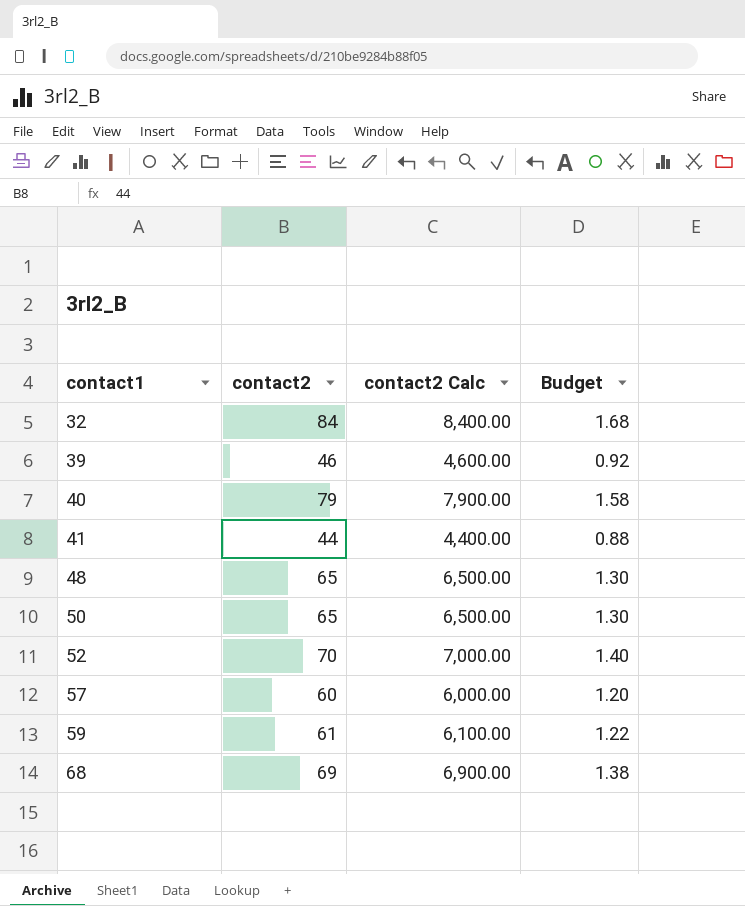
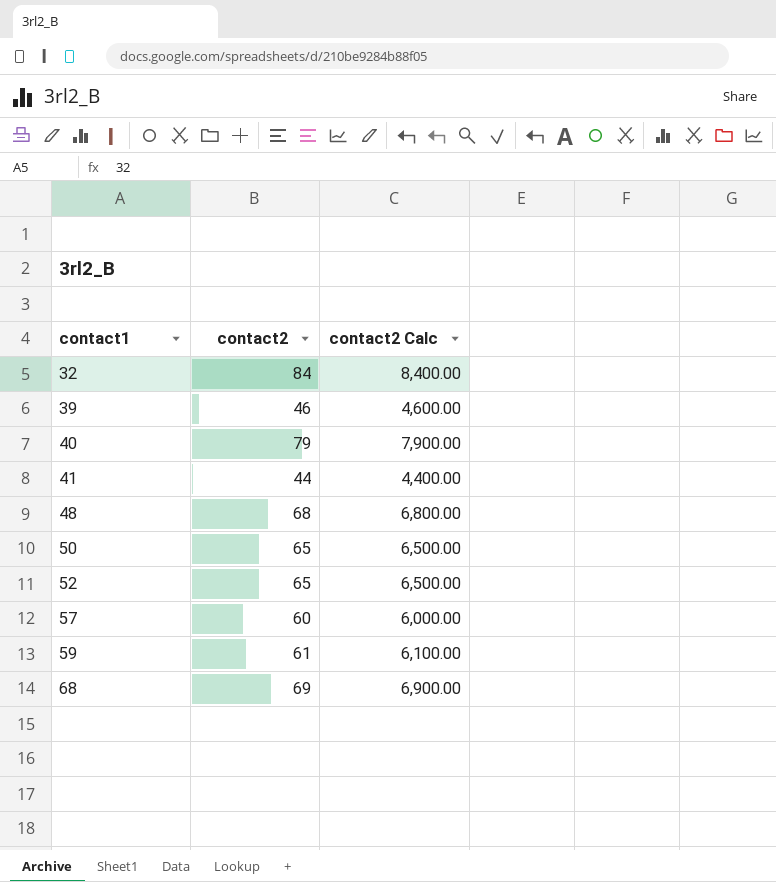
column Budget | formula: [contact2] * 0.02 -> none
48 | contact2: 65 -> 68
48 | contact2 Calc: 6,500.00 -> 6,800.00
52 | contact2: 70 -> 65
52 | contact2 Calc: 7,000.00 -> 6,500.00

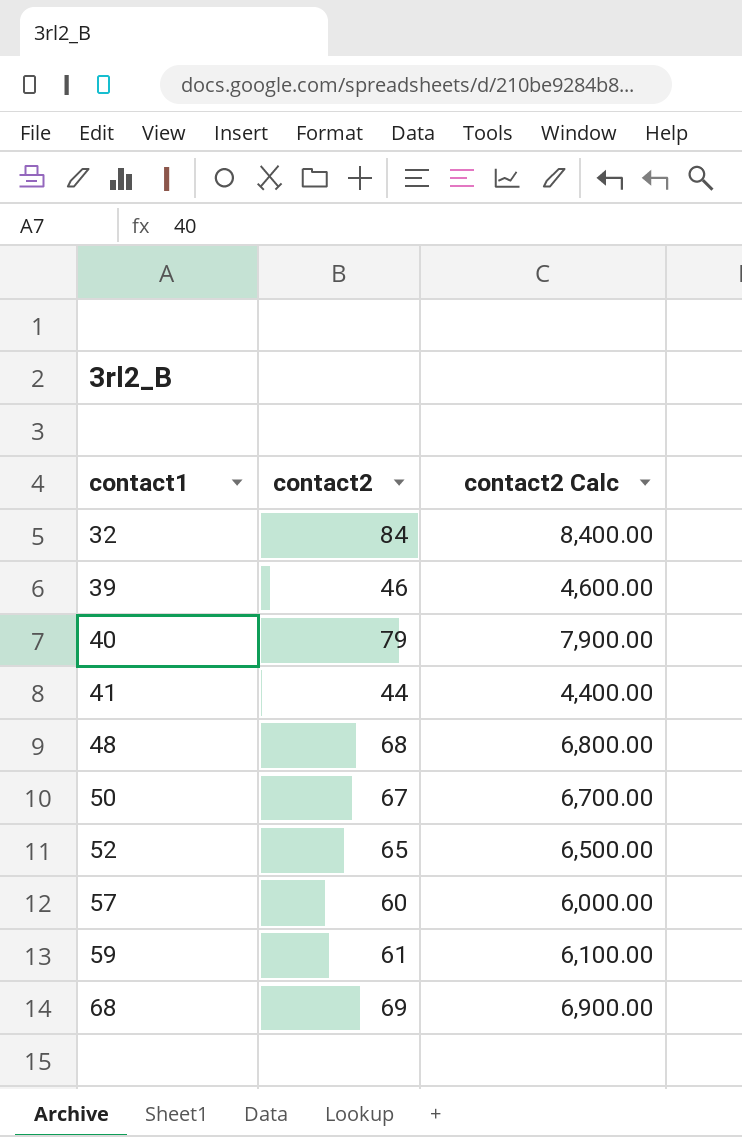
50 | contact2: 65 -> 67
50 | contact2 Calc: 6,500.00 -> 6,700.00

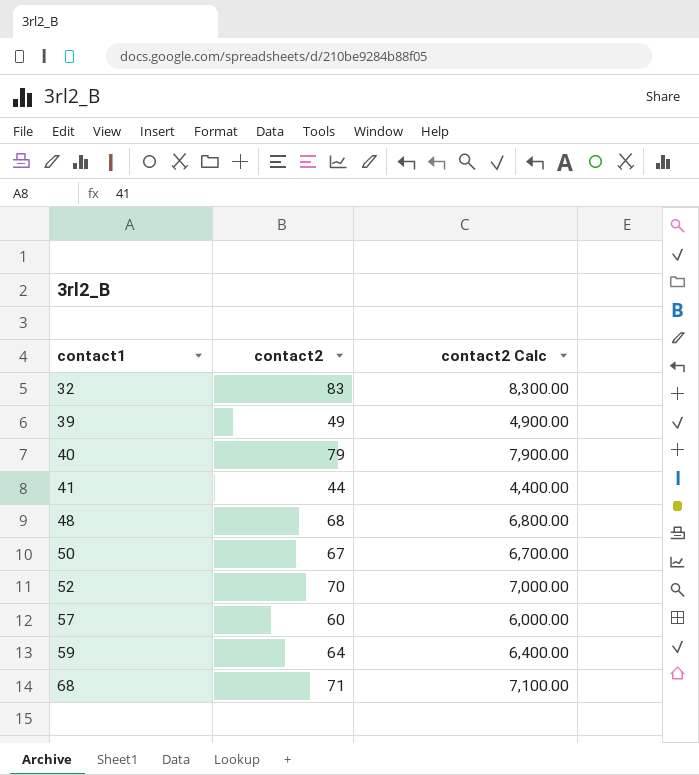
32 | contact2: 84 -> 83
32 | contact2 Calc: 8,400.00 -> 8,300.00
39 | contact2: 46 -> 49
39 | contact2 Calc: 4,600.00 -> 4,900.00
52 | contact2: 65 -> 70
52 | contact2 Calc: 6,500.00 -> 7,000.00
59 | contact2: 61 -> 64
59 | contact2 Calc: 6,100.00 -> 6,400.00
68 | contact2: 69 -> 71
68 | contact2 Calc: 6,900.00 -> 7,100.00

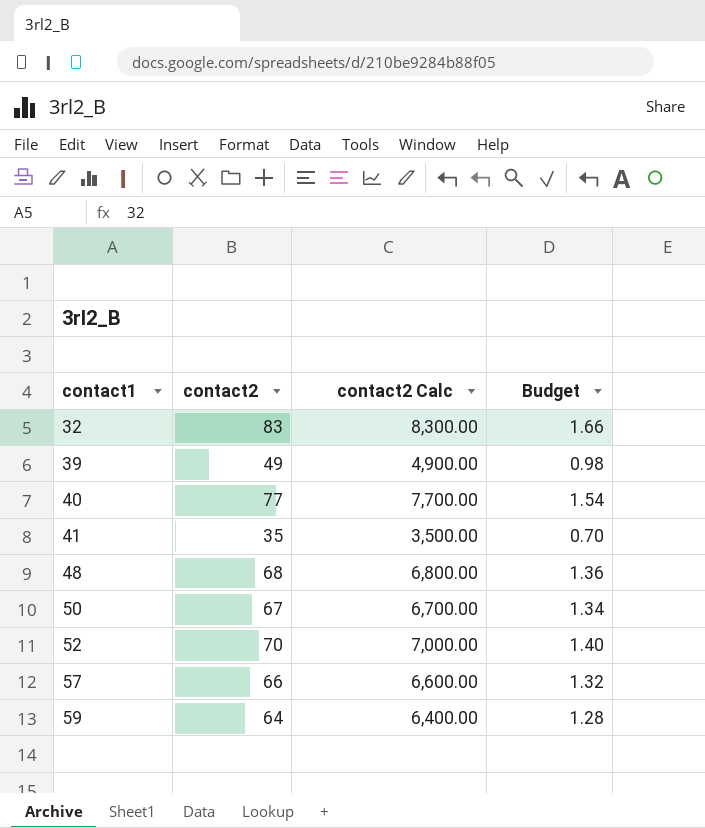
column Budget | formula: none -> [contact2] * 0.02
row 68: 71 | 7,100.00 -> none
40 | contact2: 79 -> 77
40 | contact2 Calc: 7,900.00 -> 7,700.00
41 | contact2: 44 -> 35
41 | contact2 Calc: 4,400.00 -> 3,500.00
57 | contact2: 60 -> 66
57 | contact2 Calc: 6,000.00 -> 6,600.00

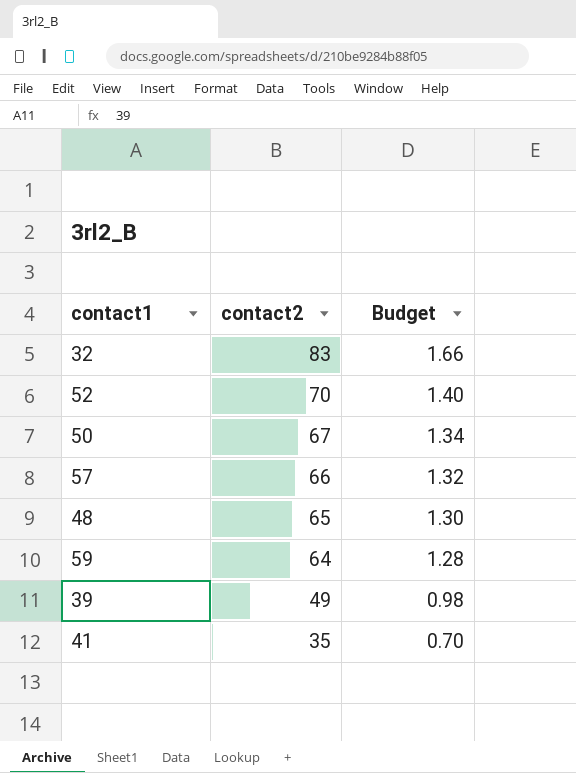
row order: contact1 ascending -> contact2 descending
column contact2 Calc | formula: [contact2] * 100 -> none
row 40: 77 | 7,700.00 | 1.54 -> none
48 | contact2: 68 -> 65
48 | Budget: 1.36 -> 1.30

